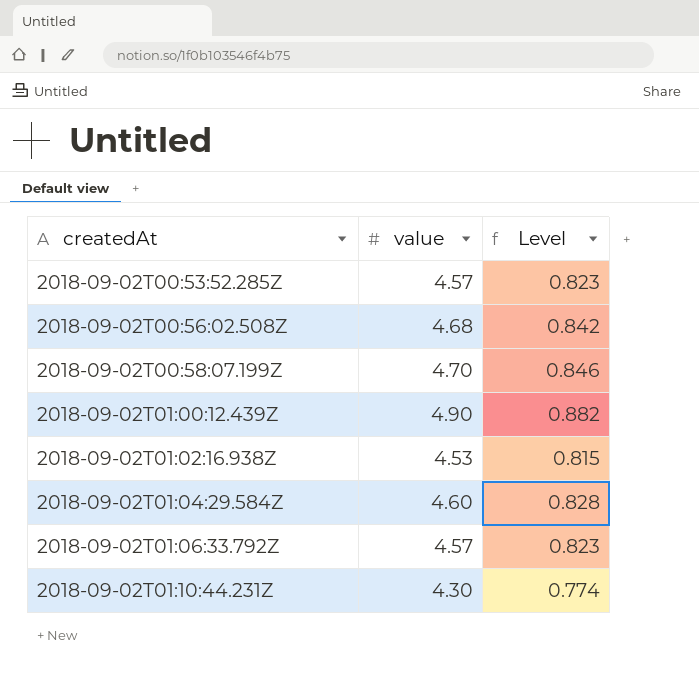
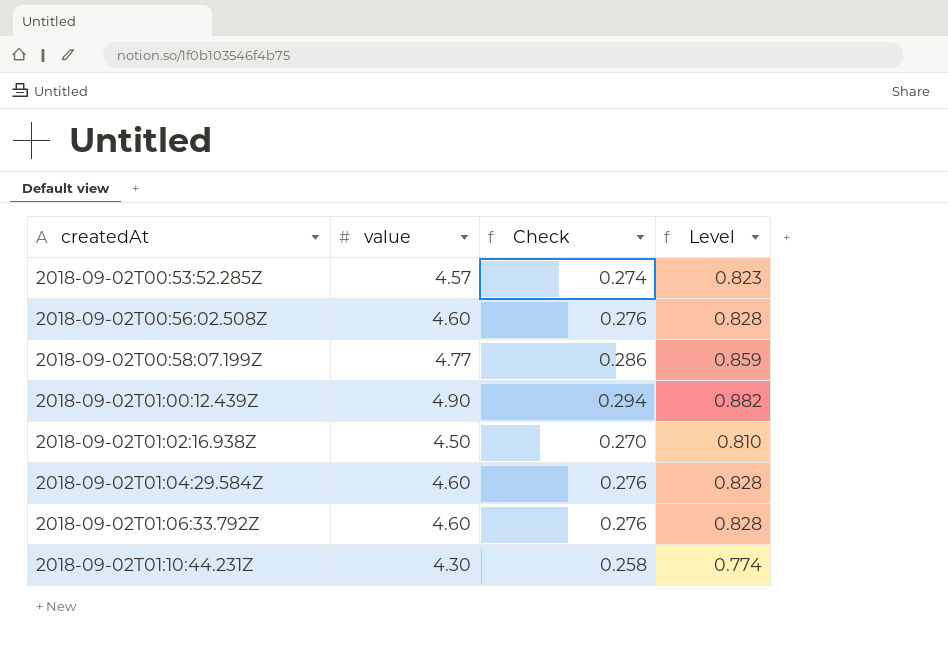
column Check | formula: none -> [value] * 0.06
2018-09-02T00:56:02.508Z | value: 4.68 -> 4.60
2018-09-02T00:56:02.508Z | Level: 0.842 -> 0.828
2018-09-02T00:58:07.199Z | value: 4.70 -> 4.77
2018-09-02T00:58:07.199Z | Level: 0.846 -> 0.859
2018-09-02T01:02:16.938Z | value: 4.53 -> 4.50
2018-09-02T01:02:16.938Z | Level: 0.815 -> 0.810
2018-09-02T01:06:33.792Z | value: 4.57 -> 4.60
2018-09-02T01:06:33.792Z | Level: 0.823 -> 0.828

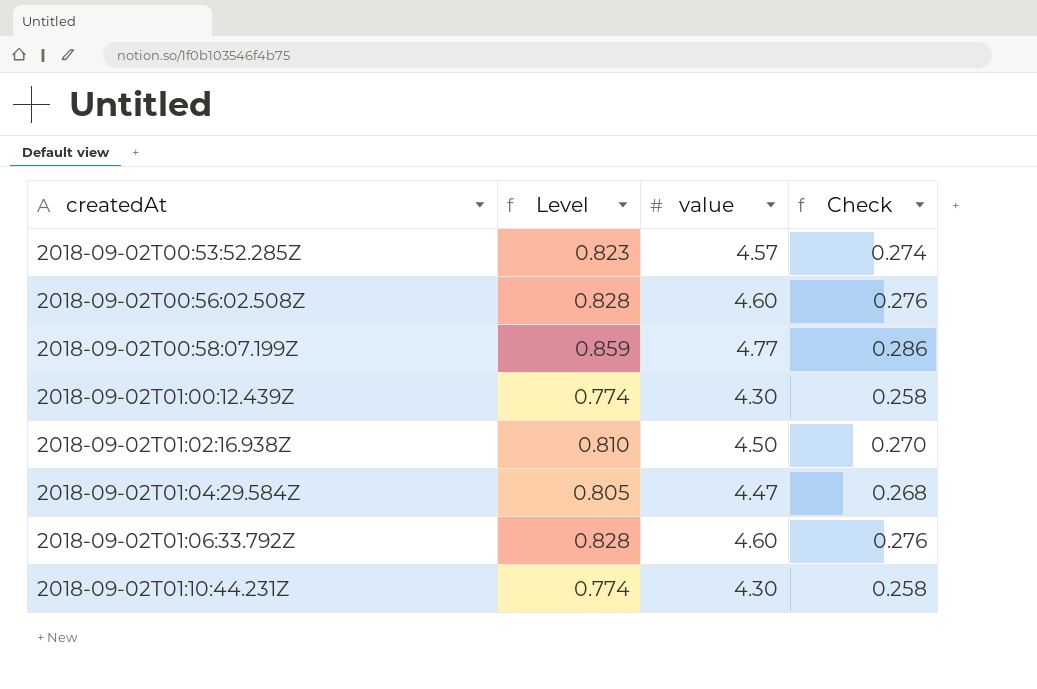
column Level | position: 4 -> 2
2018-09-02T01:00:12.439Z | Level: 0.882 -> 0.774
2018-09-02T01:00:12.439Z | value: 4.90 -> 4.30
2018-09-02T01:00:12.439Z | Check: 0.294 -> 0.258
2018-09-02T01:04:29.584Z | Level: 0.828 -> 0.805
2018-09-02T01:04:29.584Z | value: 4.60 -> 4.47
2018-09-02T01:04:29.584Z | Check: 0.276 -> 0.268

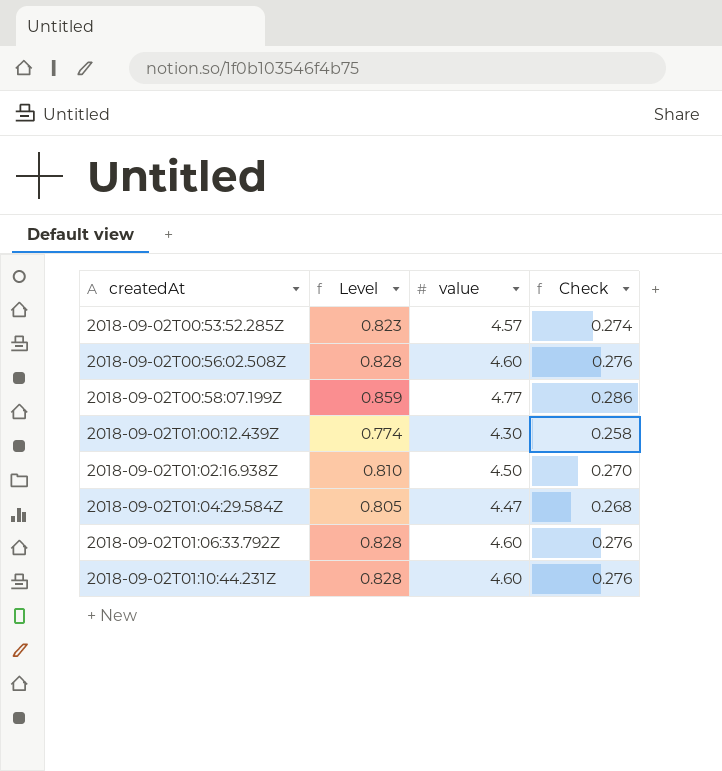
2018-09-02T01:10:44.231Z | Level: 0.774 -> 0.828
2018-09-02T01:10:44.231Z | value: 4.30 -> 4.60
2018-09-02T01:10:44.231Z | Check: 0.258 -> 0.276

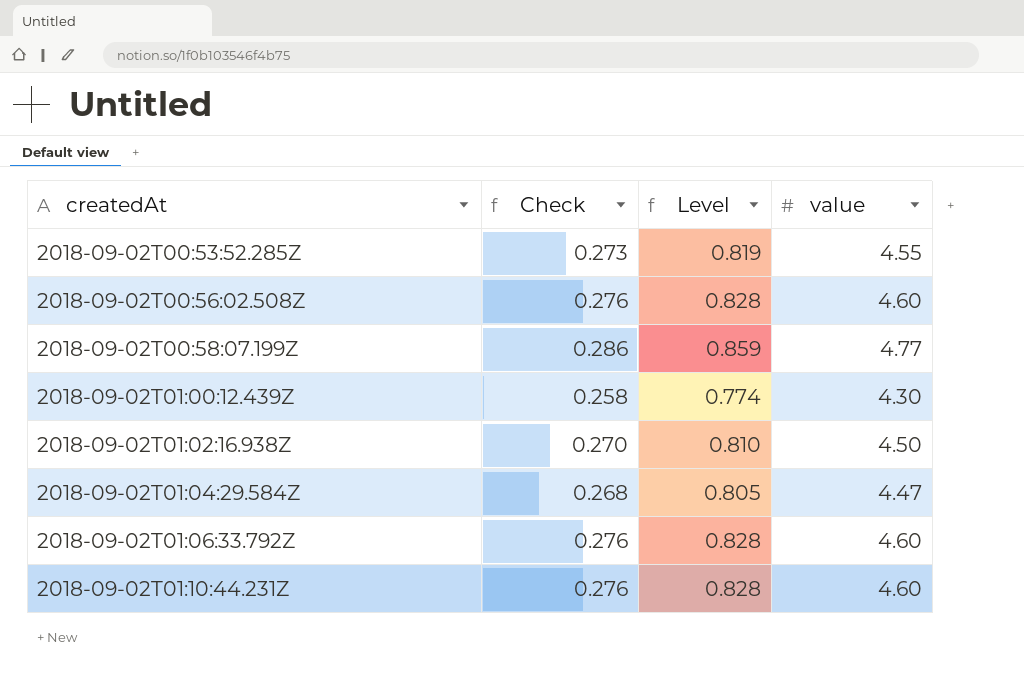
column Check | position: 4 -> 2
2018-09-02T00:53:52.285Z | Check: 0.274 -> 0.273
2018-09-02T00:53:52.285Z | Level: 0.823 -> 0.819
2018-09-02T00:53:52.285Z | value: 4.57 -> 4.55

